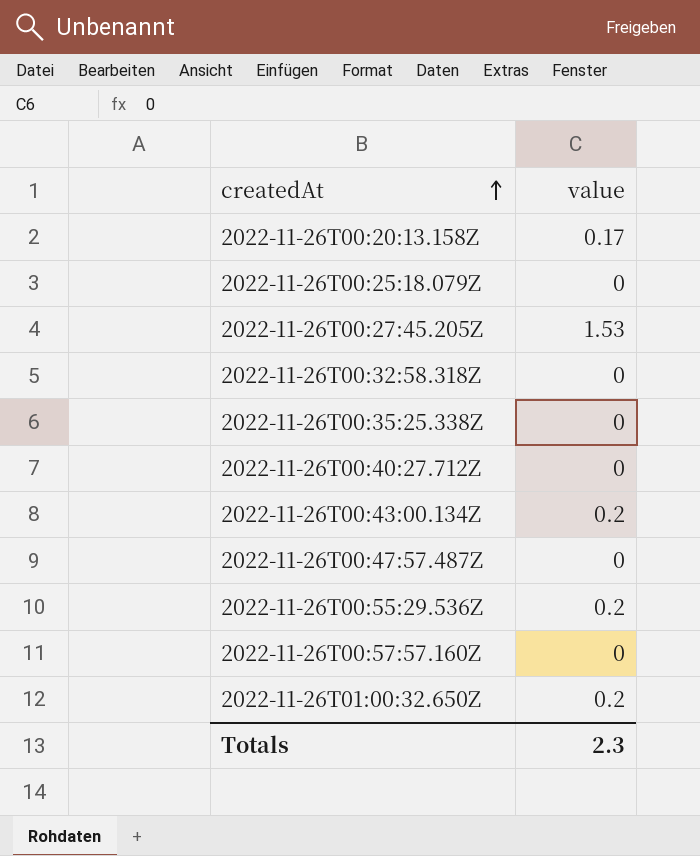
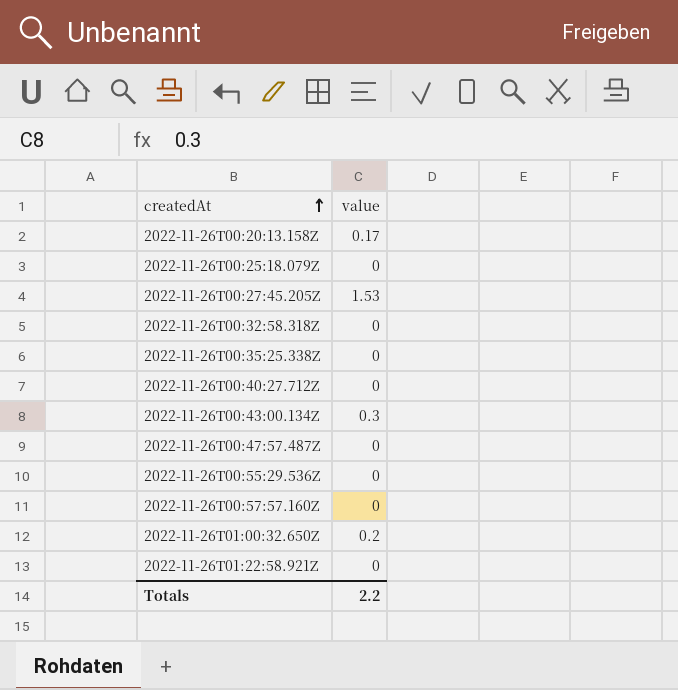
2022-11-26T00:43:00.134Z | value: 0.2 -> 0.3
2022-11-26T00:55:29.536Z | value: 0.2 -> 0
row 2022-11-26T01:22:58.921Z: none -> 0
Totals | value: 2.3 -> 2.2

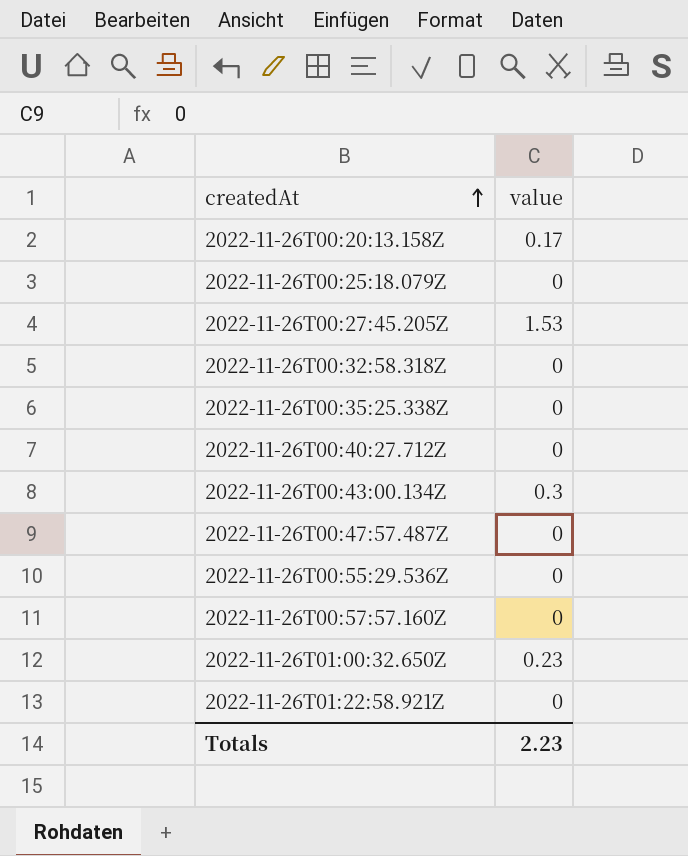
2022-11-26T01:00:32.650Z | value: 0.2 -> 0.23
Totals | value: 2.2 -> 2.23

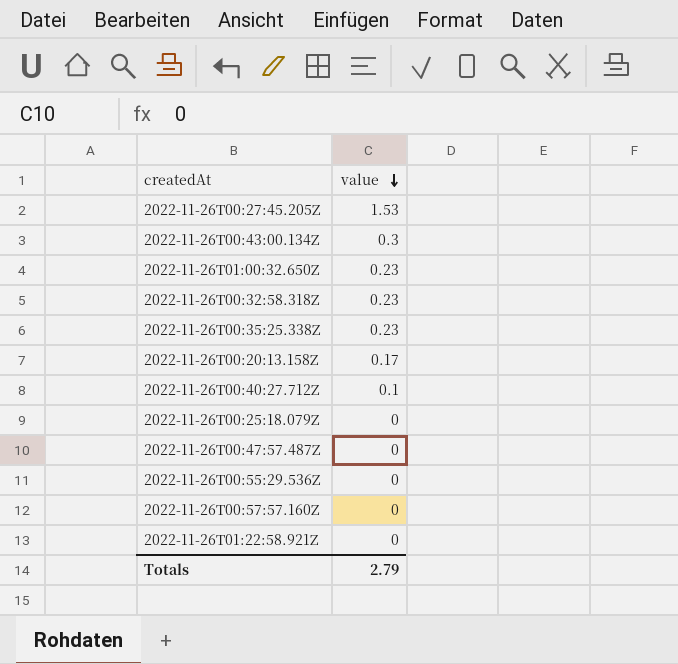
row order: createdAt ascending -> value descending
2022-11-26T00:32:58.318Z | value: 0 -> 0.23
2022-11-26T00:35:25.338Z | value: 0 -> 0.23
2022-11-26T00:40:27.712Z | value: 0 -> 0.1
Totals | value: 2.23 -> 2.79

